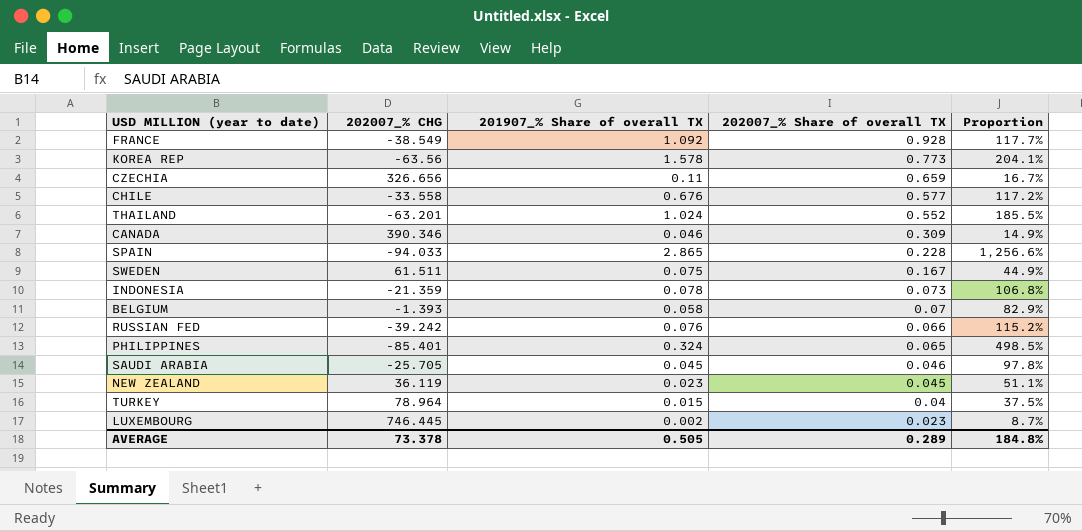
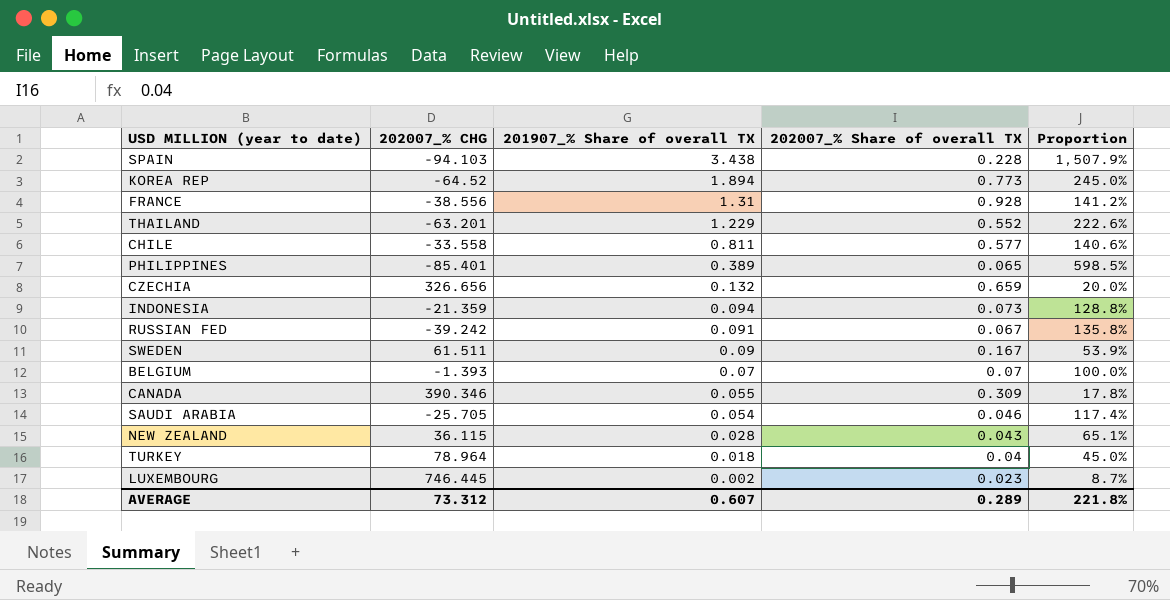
row order: 202007_% Share of overall TX descending -> 201907_% Share of overall TX descending
SPAIN | 202007_% CHG: -94.033 -> -94.103
SPAIN | 201907_% Share of overall TX: 2.865 -> 3.438
SPAIN | Proportion: 1,256.6% -> 1,507.9%
KOREA REP | 202007_% CHG: -63.56 -> -64.52
KOREA REP | 201907_% Share of overall TX: 1.578 -> 1.894
KOREA REP | Proportion: 204.1% -> 245.0%
FRANCE | 202007_% CHG: -38.549 -> -38.556
FRANCE | 201907_% Share of overall TX: 1.092 -> 1.31
FRANCE | Proportion: 117.7% -> 141.2%
THAILAND | 201907_% Share of overall TX: 1.024 -> 1.229
THAILAND | Proportion: 185.5% -> 222.6%
CHILE | 201907_% Share of overall TX: 0.676 -> 0.811
CHILE | Proportion: 117.2% -> 140.6%
PHILIPPINES | 201907_% Share of overall TX: 0.324 -> 0.389
PHILIPPINES | Proportion: 498.5% -> 598.5%
CZECHIA | 201907_% Share of overall TX: 0.11 -> 0.132
CZECHIA | Proportion: 16.7% -> 20.0%
INDONESIA | 201907_% Share of overall TX: 0.078 -> 0.094
INDONESIA | Proportion: 106.8% -> 128.8%
RUSSIAN FED | 201907_% Share of overall TX: 0.076 -> 0.091
RUSSIAN FED | 202007_% Share of overall TX: 0.066 -> 0.067
RUSSIAN FED | Proportion: 115.2% -> 135.8%
SWEDEN | 201907_% Share of overall TX: 0.075 -> 0.09
SWEDEN | Proportion: 44.9% -> 53.9%
BELGIUM | 201907_% Share of overall TX: 0.058 -> 0.07
BELGIUM | Proportion: 82.9% -> 100.0%
CANADA | 201907_% Share of overall TX: 0.046 -> 0.055
CANADA | Proportion: 14.9% -> 17.8%
SAUDI ARABIA | 201907_% Share of overall TX: 0.045 -> 0.054
SAUDI ARABIA | Proportion: 97.8% -> 117.4%
NEW ZEALAND | 202007_% CHG: 36.119 -> 36.115
NEW ZEALAND | 201907_% Share of overall TX: 0.023 -> 0.028
NEW ZEALAND | 202007_% Share of overall TX: 0.045 -> 0.043
NEW ZEALAND | Proportion: 51.1% -> 65.1%
TURKEY | 201907_% Share of overall TX: 0.015 -> 0.018
TURKEY | Proportion: 37.5% -> 45.0%
AVERAGE | 202007_% CHG: 73.378 -> 73.312
AVERAGE | 201907_% Share of overall TX: 0.505 -> 0.607
AVERAGE | Proportion: 184.8% -> 221.8%

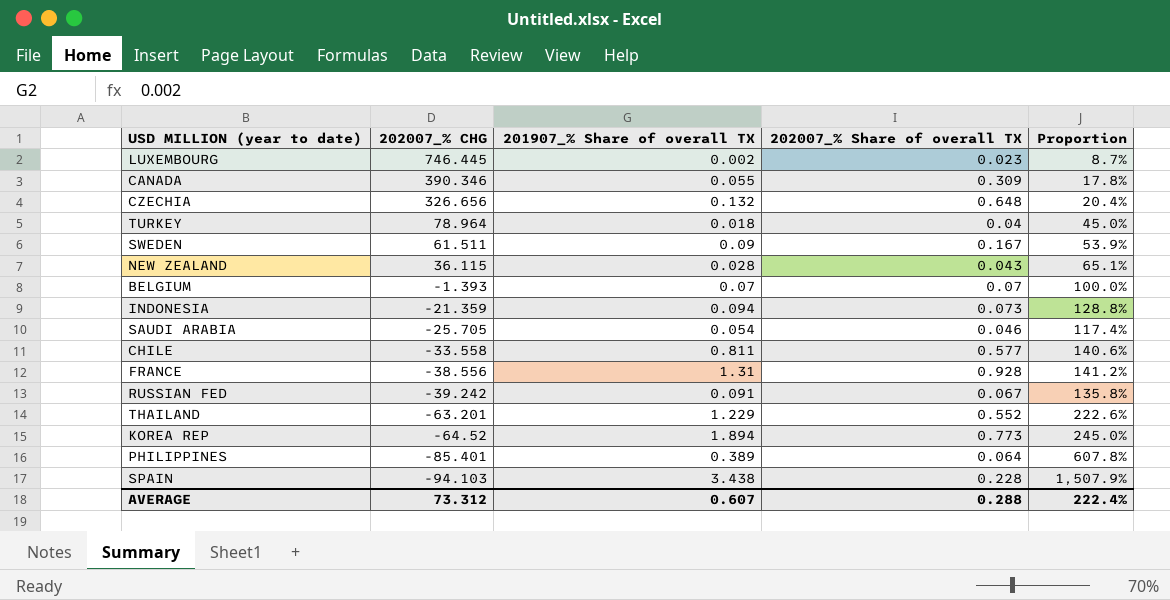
row order: 201907_% Share of overall TX descending -> 202007_% CHG descending
CZECHIA | 202007_% Share of overall TX: 0.659 -> 0.648
CZECHIA | Proportion: 20.0% -> 20.4%
PHILIPPINES | 202007_% Share of overall TX: 0.065 -> 0.064
PHILIPPINES | Proportion: 598.5% -> 607.8%
AVERAGE | 202007_% Share of overall TX: 0.289 -> 0.288
AVERAGE | Proportion: 221.8% -> 222.4%

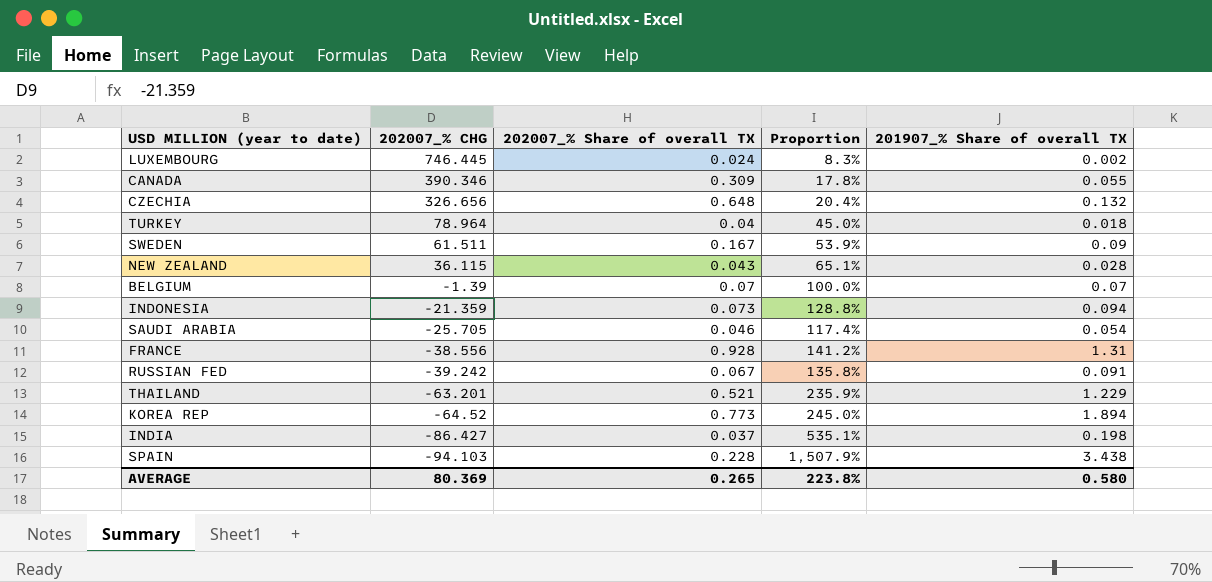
column 201907_% Share of overall TX | position: 3 -> 5
row CHILE: -33.558 | 0.811 | 0.577 | 140.6% -> none
row PHILIPPINES: -85.401 | 0.389 | 0.064 | 607.8% -> none
LUXEMBOURG | 202007_% Share of overall TX: 0.023 -> 0.024
LUXEMBOURG | Proportion: 8.7% -> 8.3%
BELGIUM | 202007_% CHG: -1.393 -> -1.39
THAILAND | 202007_% Share of overall TX: 0.552 -> 0.521
THAILAND | Proportion: 222.6% -> 235.9%
row INDIA: none -> -86.427 | 0.037 | 535.1% | 0.198
AVERAGE | 202007_% CHG: 73.312 -> 80.369
AVERAGE | 202007_% Share of overall TX: 0.288 -> 0.265
AVERAGE | Proportion: 222.4% -> 223.8%
AVERAGE | 201907_% Share of overall TX: 0.607 -> 0.580

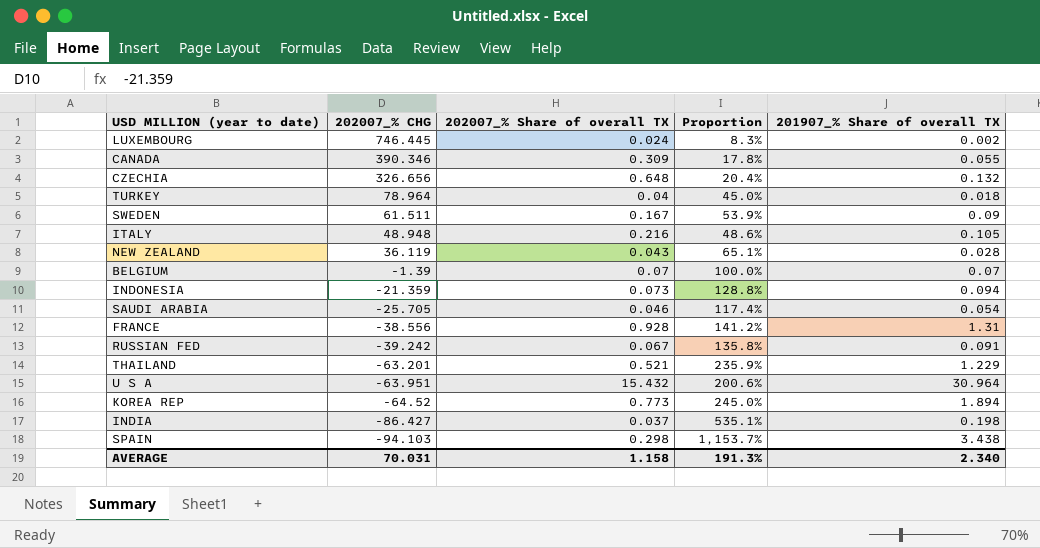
row ITALY: none -> 48.948 | 0.216 | 48.6% | 0.105
NEW ZEALAND | 202007_% CHG: 36.115 -> 36.119
row U S A: none -> -63.951 | 15.432 | 200.6% | 30.964
SPAIN | 202007_% Share of overall TX: 0.228 -> 0.298
SPAIN | Proportion: 1,507.9% -> 1,153.7%
AVERAGE | 202007_% CHG: 80.369 -> 70.031
AVERAGE | 202007_% Share of overall TX: 0.265 -> 1.158
AVERAGE | Proportion: 223.8% -> 191.3%
AVERAGE | 201907_% Share of overall TX: 0.580 -> 2.340

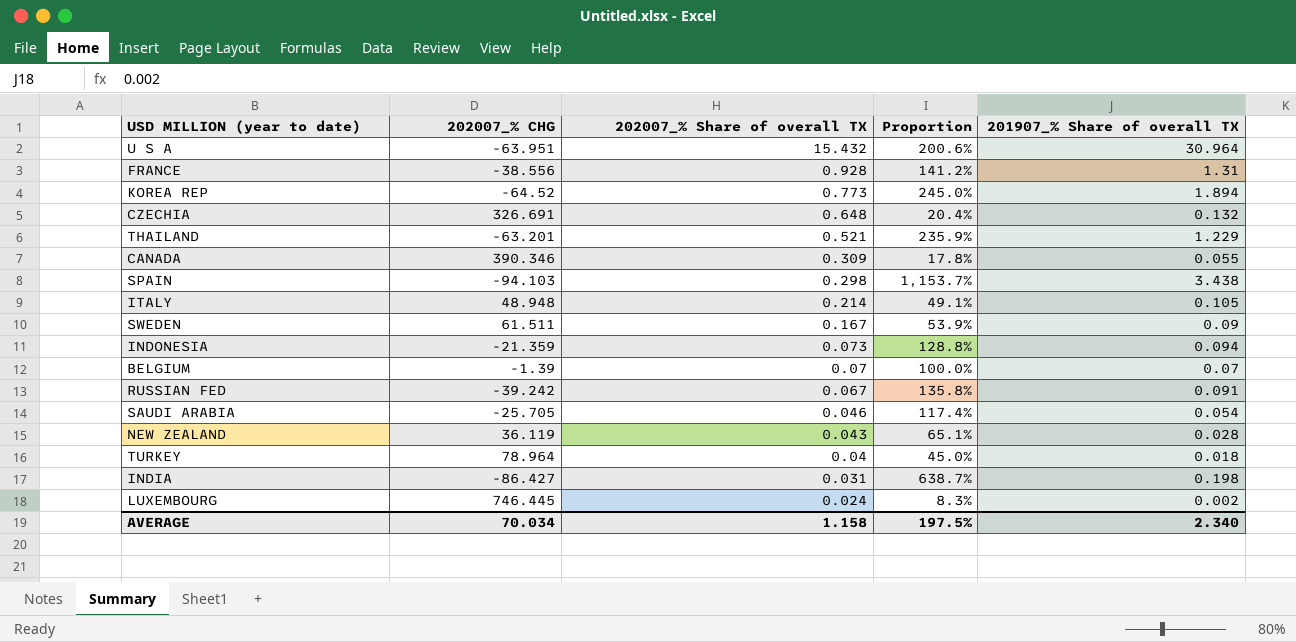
row order: 202007_% CHG descending -> 202007_% Share of overall TX descending
CZECHIA | 202007_% CHG: 326.656 -> 326.691
ITALY | 202007_% Share of overall TX: 0.216 -> 0.214
ITALY | Proportion: 48.6% -> 49.1%
INDIA | 202007_% Share of overall TX: 0.037 -> 0.031
INDIA | Proportion: 535.1% -> 638.7%
AVERAGE | 202007_% CHG: 70.031 -> 70.034
AVERAGE | Proportion: 191.3% -> 197.5%

